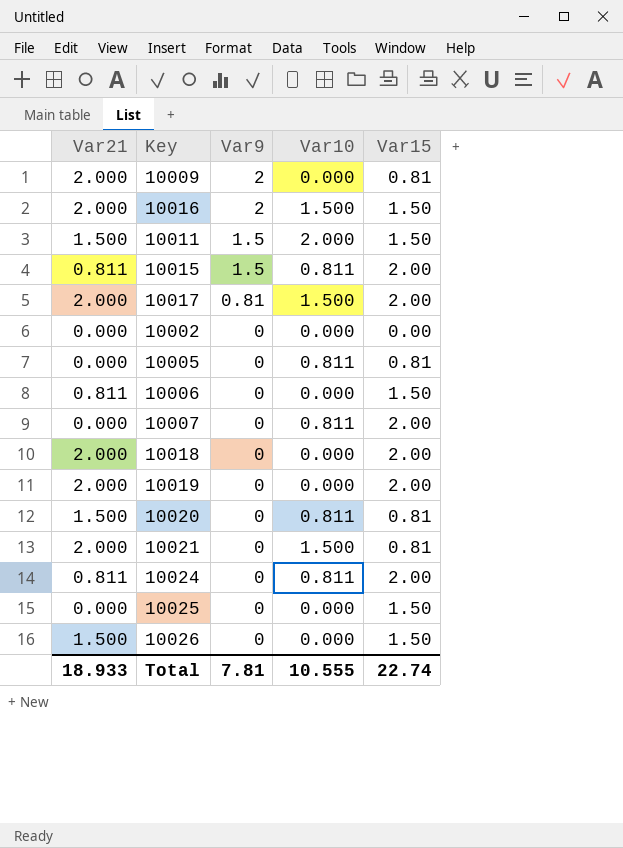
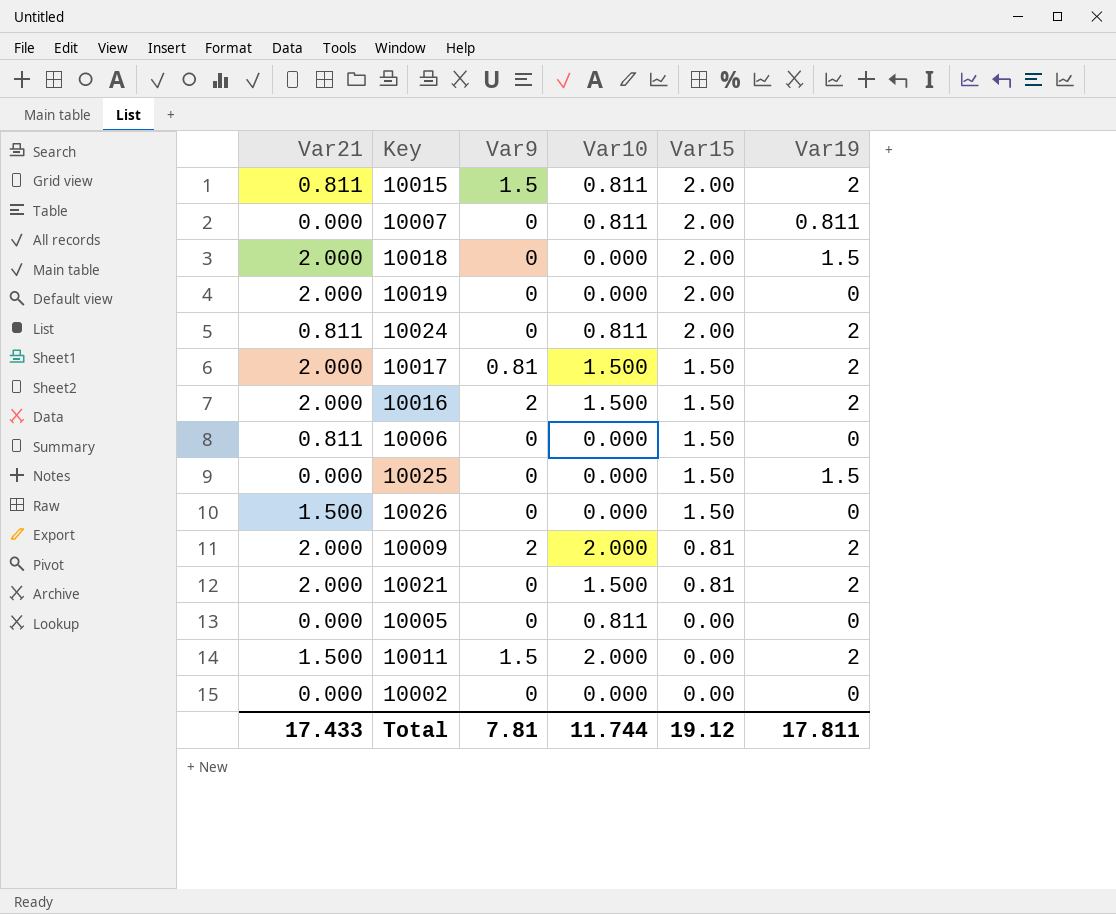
row order: Var9 descending -> Var15 descending
column Var19 | position: none -> 6
row 10020: 1.500 | 0 | 0.811 | 0.81 -> none
10017 | Var15: 2.00 -> 1.50
10009 | Var10: 0.000 -> 2.000
10005 | Var15: 0.81 -> 0.00
10011 | Var15: 1.50 -> 0.00
Total | Var21: 18.933 -> 17.433
Total | Var10: 10.555 -> 11.744
Total | Var15: 22.74 -> 19.12

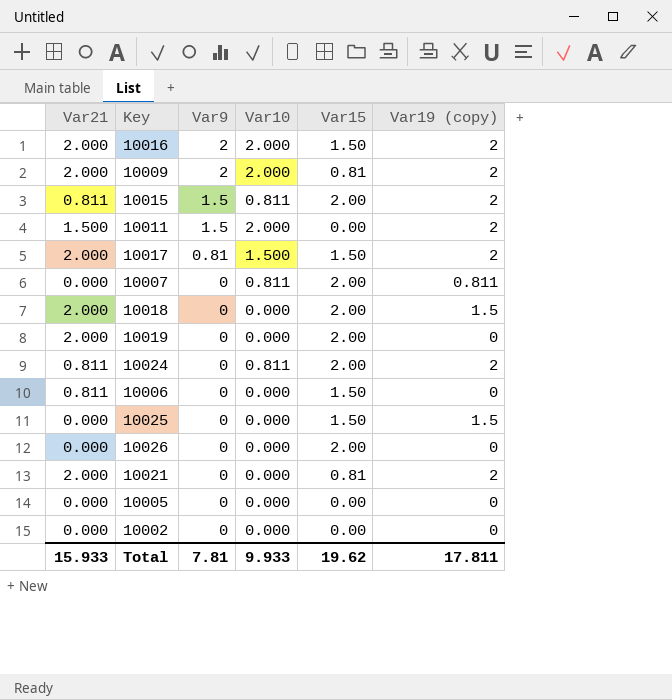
row order: Var15 descending -> Var9 descending
column name: Var19 -> Var19 (copy)
10016 | Var10: 1.500 -> 2.000
10026 | Var21: 1.500 -> 0.000
10026 | Var15: 1.50 -> 2.00
10021 | Var10: 1.500 -> 0.000
10005 | Var10: 0.811 -> 0.000
Total | Var21: 17.433 -> 15.933
Total | Var10: 11.744 -> 9.933
Total | Var15: 19.12 -> 19.62

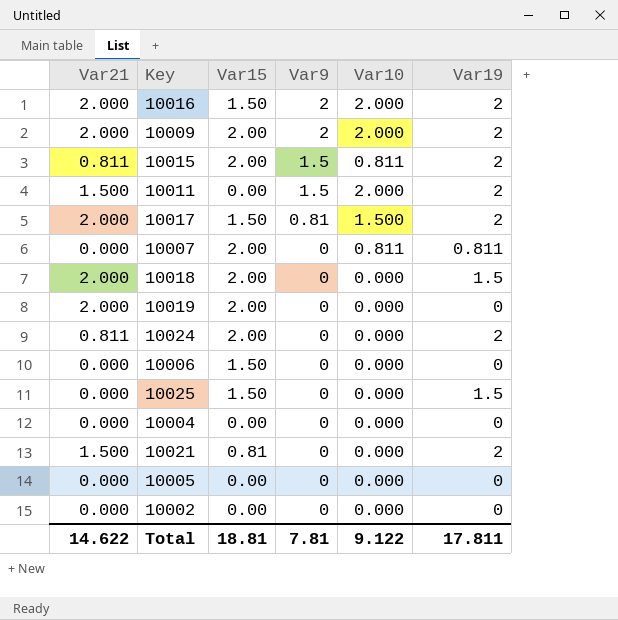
column Var15 | position: 5 -> 3
column name: Var19 (copy) -> Var19
row 10026: 0.000 | 0 | 0.000 | 2.00 | 0 -> none
10009 | Var15: 0.81 -> 2.00
10024 | Var10: 0.811 -> 0.000
10006 | Var21: 0.811 -> 0.000
row 10004: none -> 0.000 | 0.00 | 0 | 0.000 | 0
10021 | Var21: 2.000 -> 1.500
Total | Var21: 15.933 -> 14.622
Total | Var15: 19.62 -> 18.81
Total | Var10: 9.933 -> 9.122

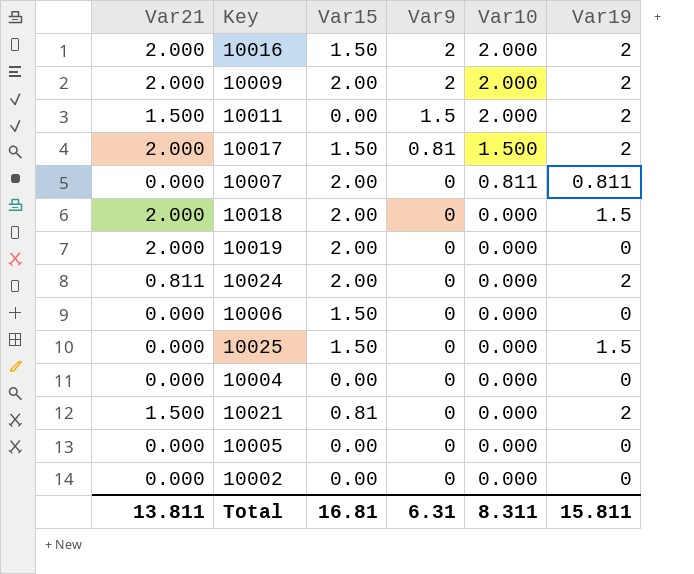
row 10015: 0.811 | 2.00 | 1.5 | 0.811 | 2 -> none
Total | Var21: 14.622 -> 13.811
Total | Var15: 18.81 -> 16.81
Total | Var9: 7.81 -> 6.31
Total | Var10: 9.122 -> 8.311
Total | Var19: 17.811 -> 15.811

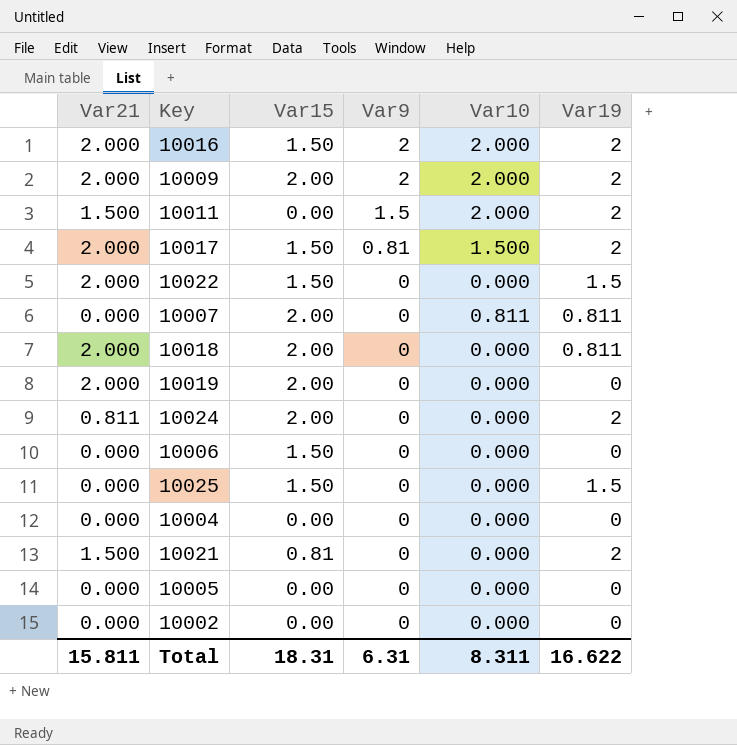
row 10022: none -> 2.000 | 1.50 | 0 | 0.000 | 1.5
10018 | Var19: 1.5 -> 0.811
Total | Var21: 13.811 -> 15.811
Total | Var15: 16.81 -> 18.31
Total | Var19: 15.811 -> 16.622

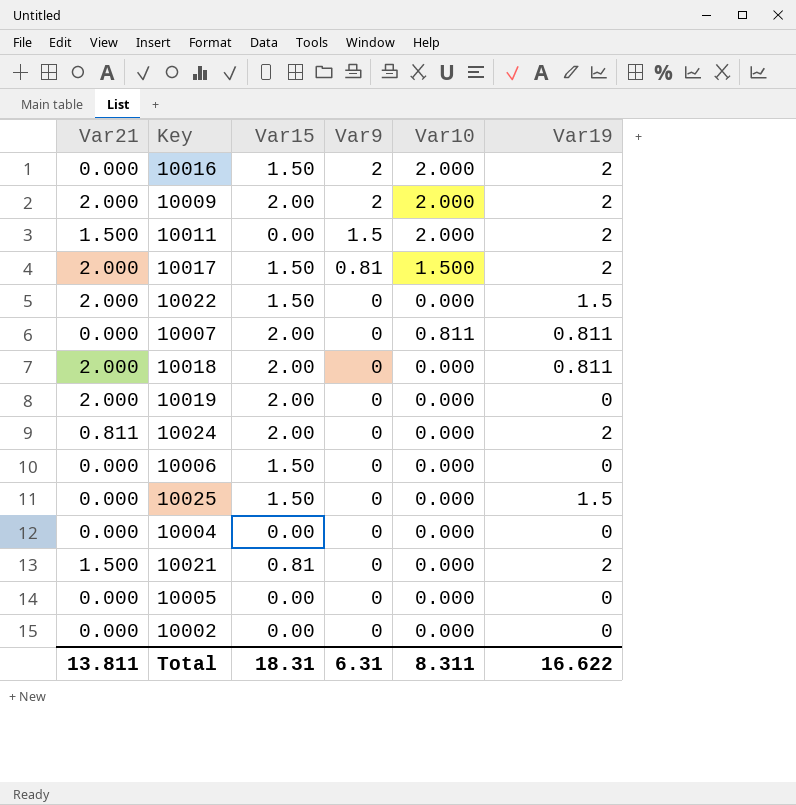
10016 | Var21: 2.000 -> 0.000
Total | Var21: 15.811 -> 13.811

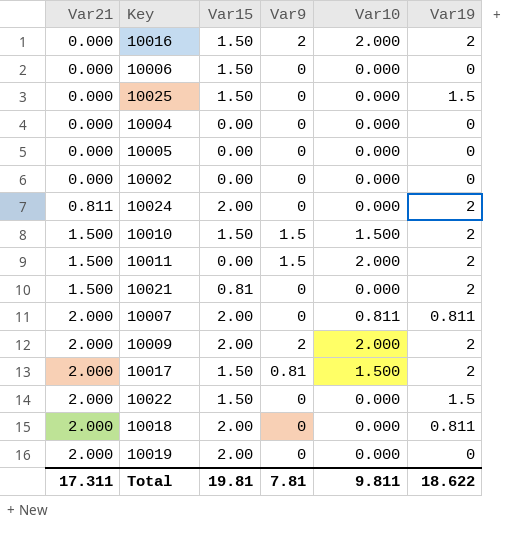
row order: Var9 descending -> Var21 ascending
row 10010: none -> 1.500 | 1.50 | 1.5 | 1.500 | 2
10007 | Var21: 0.000 -> 2.000
Total | Var21: 13.811 -> 17.311
Total | Var15: 18.31 -> 19.81
Total | Var9: 6.31 -> 7.81
Total | Var10: 8.311 -> 9.811
Total | Var19: 16.622 -> 18.622

